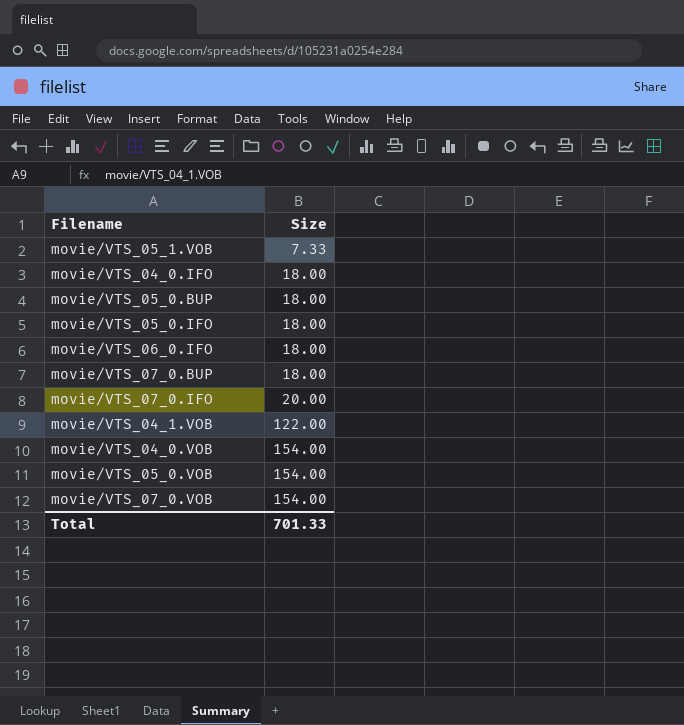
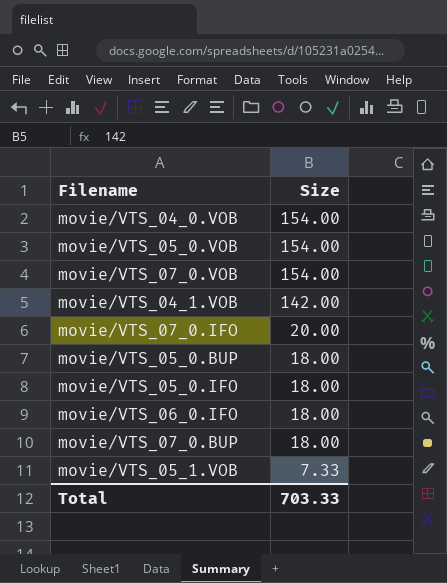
row order: Size ascending -> Size descending
row movie/VTS_04_0.IFO: 18.00 -> none
movie/VTS_04_1.VOB | Size: 122.00 -> 142.00
Total | Size: 701.33 -> 703.33

